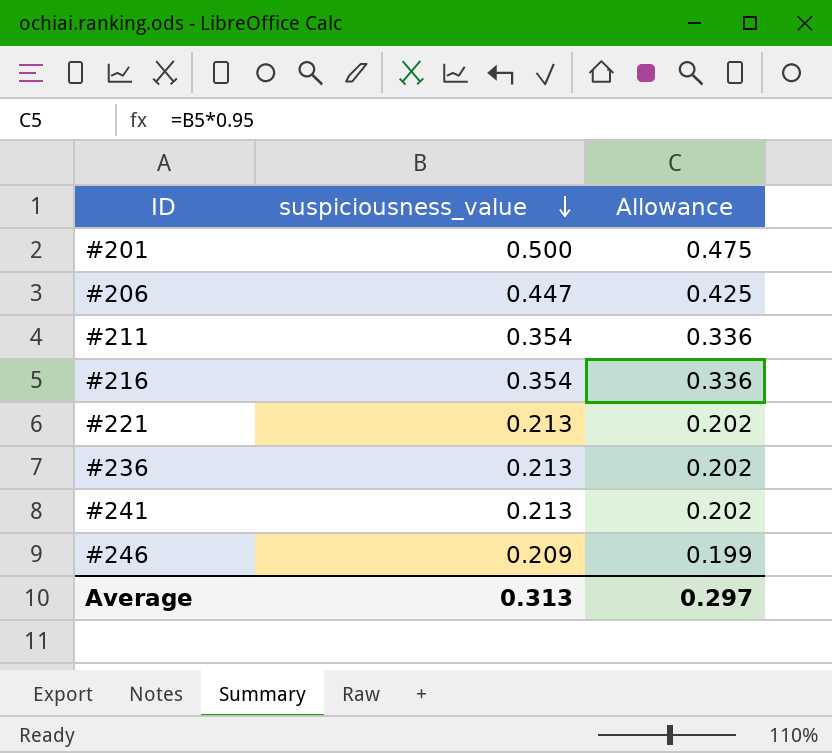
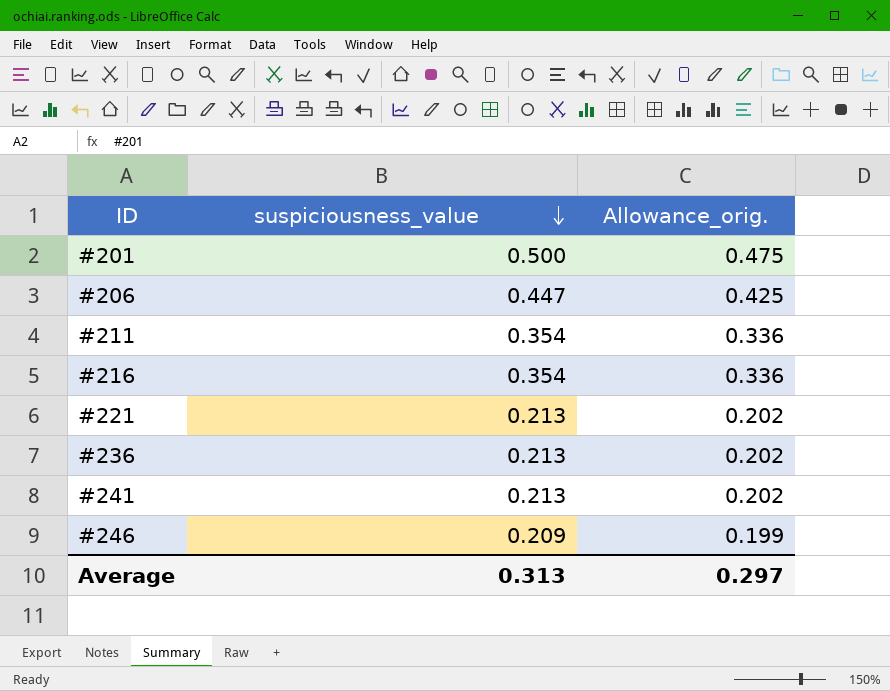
column name: Allowance -> Allowance_orig.

